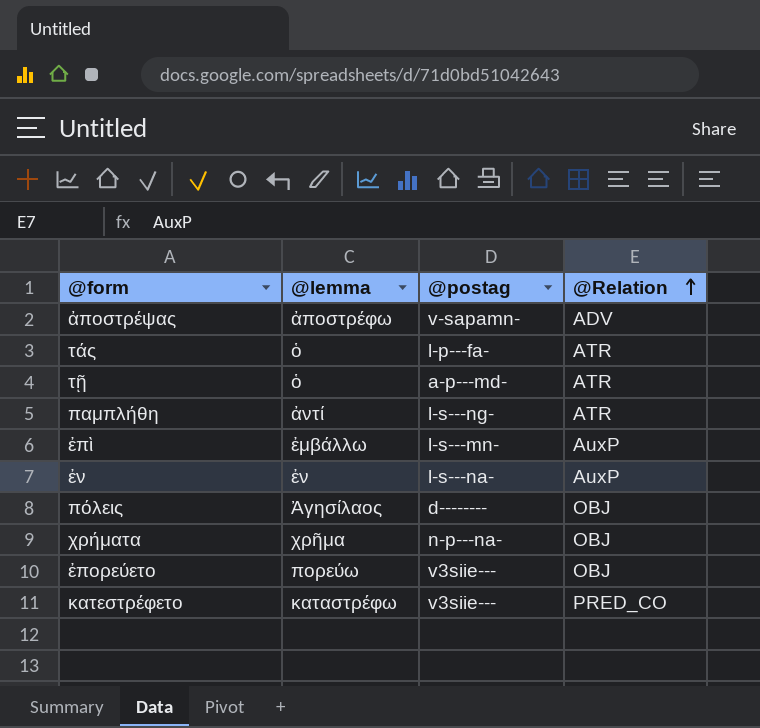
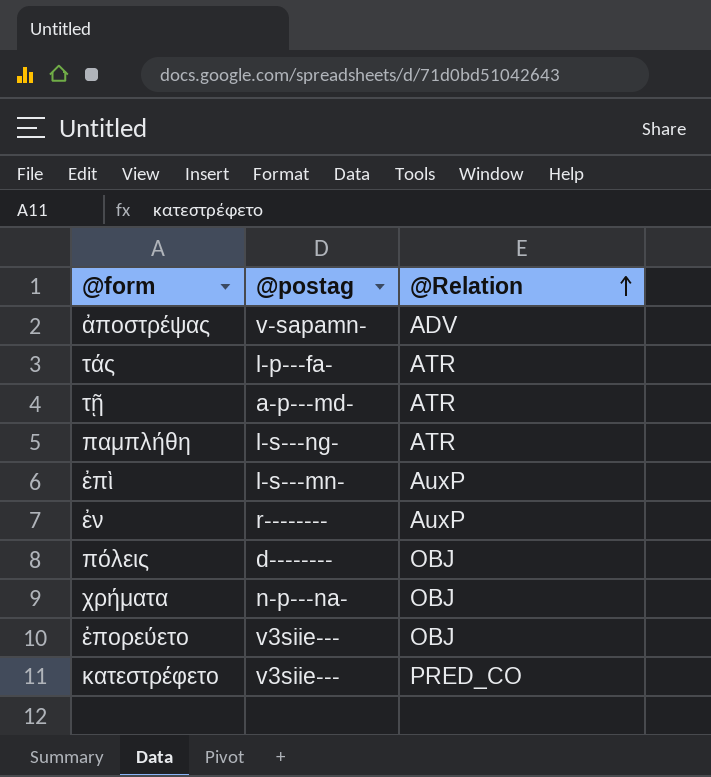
column @lemma | position: 2 -> none
ἐν | @postag: l-s---na- -> r--------

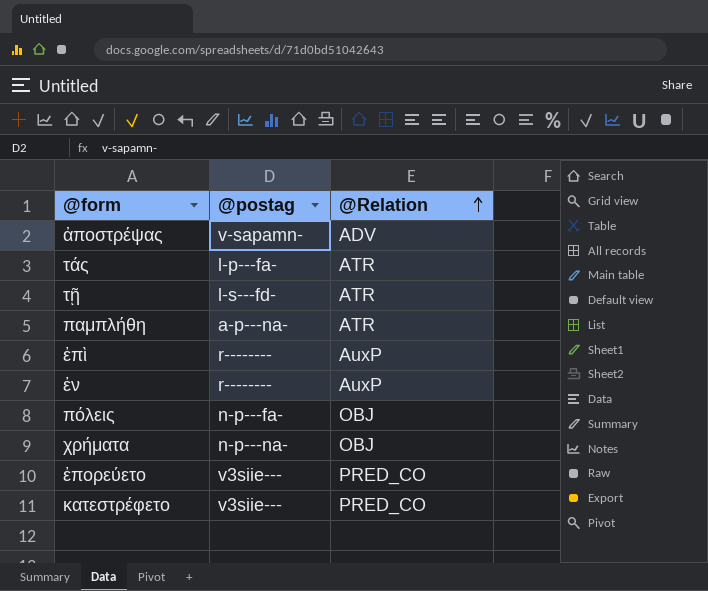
τῇ | @postag: a-p---md- -> l-s---fd-
παμπλήθη | @postag: l-s---ng- -> a-p---na-
ἐπὶ | @postag: l-s---mn- -> r--------
πόλεις | @postag: d-------- -> n-p---fa-
ἐπορεύετο | @Relation: OBJ -> PRED_CO

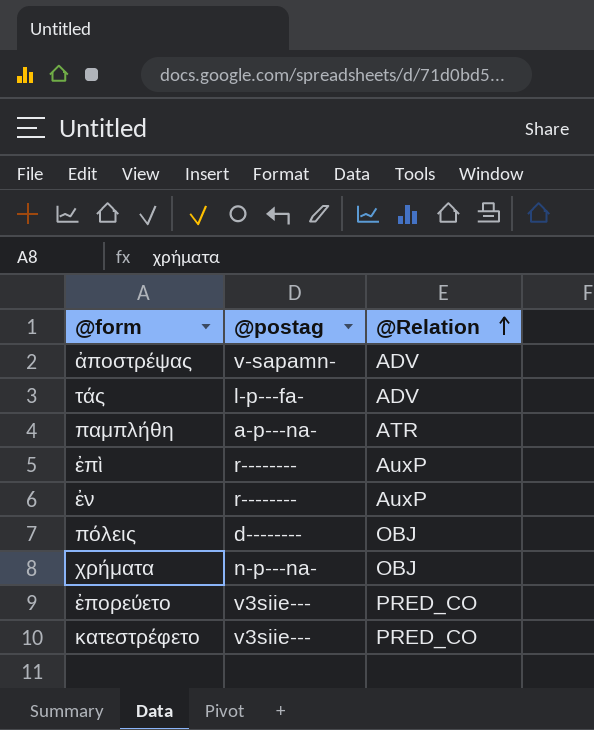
row τῇ: l-s---fd- | ATR -> none
τάς | @Relation: ATR -> ADV
πόλεις | @postag: n-p---fa- -> d--------

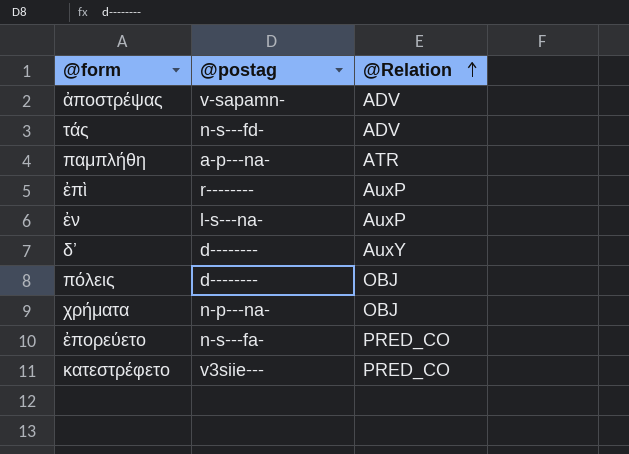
τάς | @postag: l-p---fa- -> n-s---fd-
ἐν | @postag: r-------- -> l-s---na-
row δʼ: none -> d-------- | AuxY
ἐπορεύετο | @postag: v3siie--- -> n-s---fa-

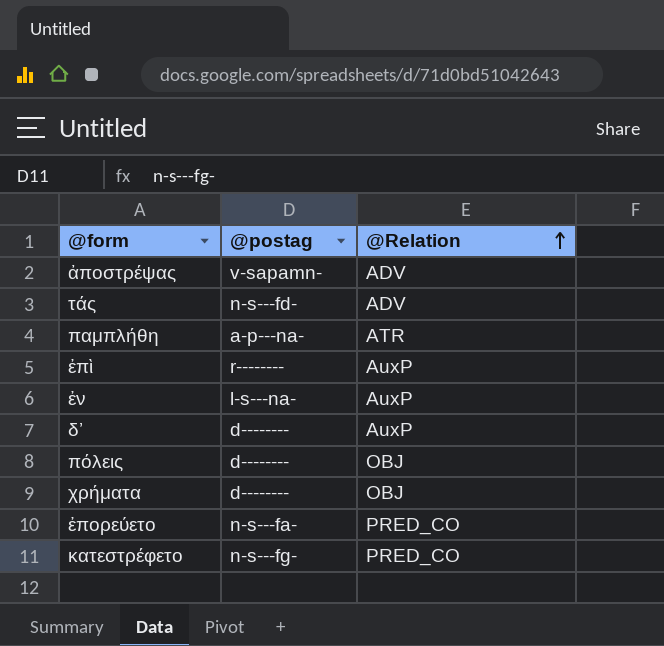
δʼ | @Relation: AuxY -> AuxP
χρήματα | @postag: n-p---na- -> d--------
κατεστρέφετο | @postag: v3siie--- -> n-s---fg-

